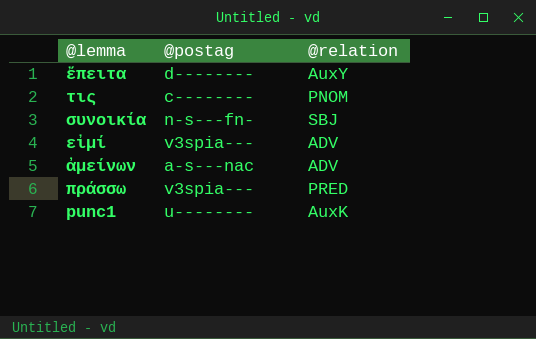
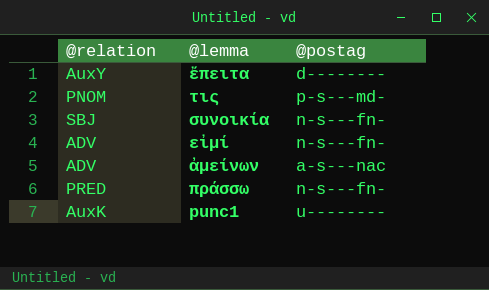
column @relation | position: 3 -> 1
τις | @postag: c-------- -> p-s---md-
εἰμί | @postag: v3spia--- -> n-s---fn-
πράσσω | @postag: v3spia--- -> n-s---fn-

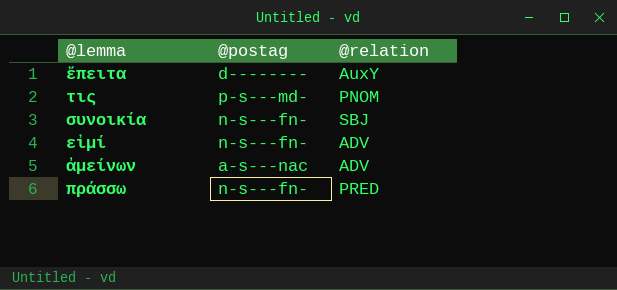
column @relation | position: 1 -> 3
row punc1: AuxK | u-------- -> none

